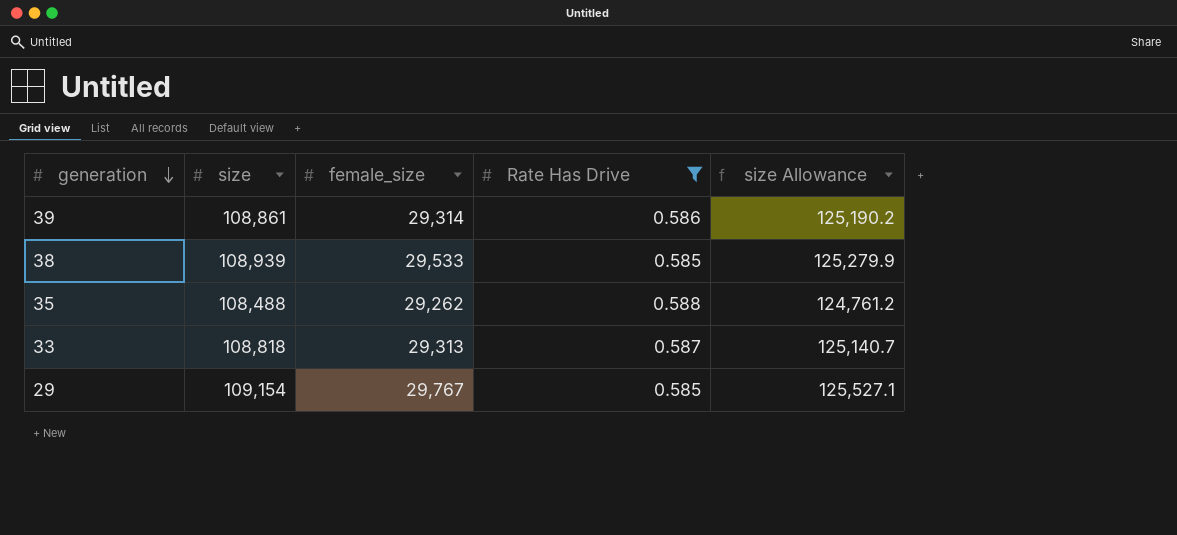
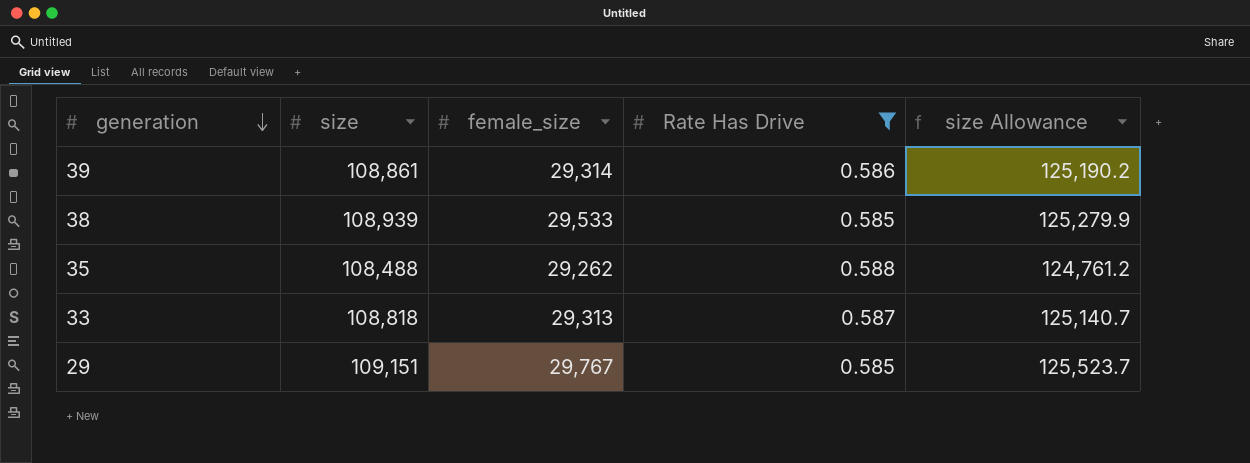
29 | size: 109,154 -> 109,151
29 | size Allowance: 125,527.1 -> 125,523.7

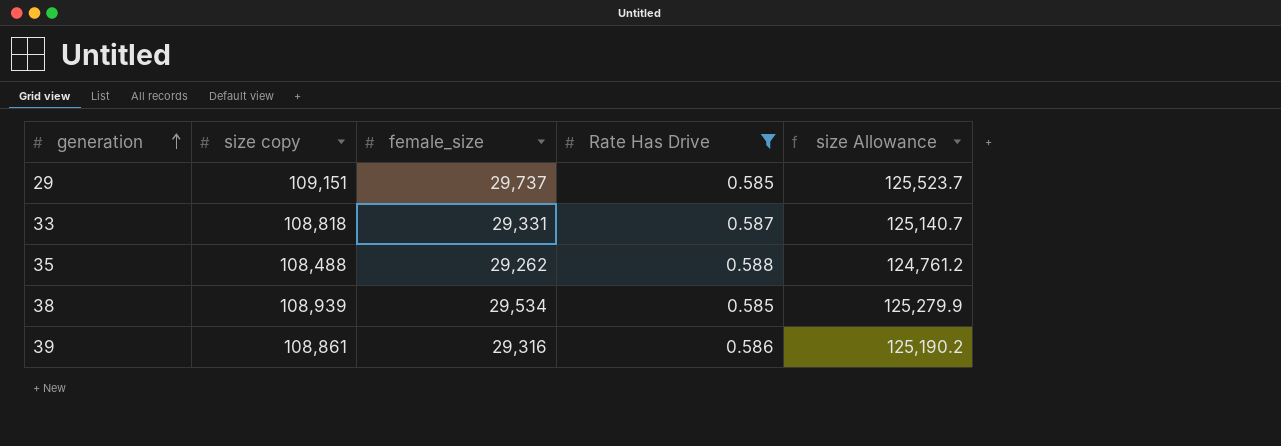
row order: generation descending -> generation ascending
column name: size -> size copy
29 | female_size: 29,767 -> 29,737
33 | female_size: 29,313 -> 29,331
38 | female_size: 29,533 -> 29,534
39 | female_size: 29,314 -> 29,316

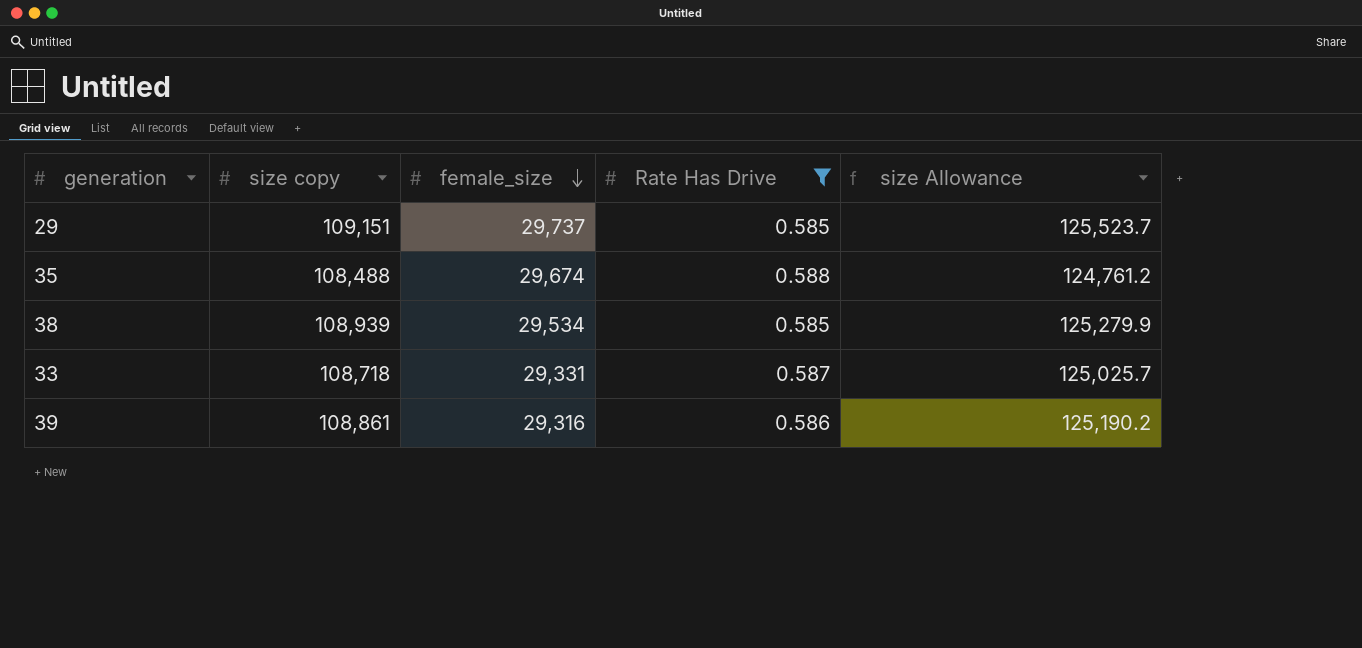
row order: generation ascending -> female_size descending
35 | female_size: 29,262 -> 29,674
33 | size copy: 108,818 -> 108,718
33 | size Allowance: 125,140.7 -> 125,025.7

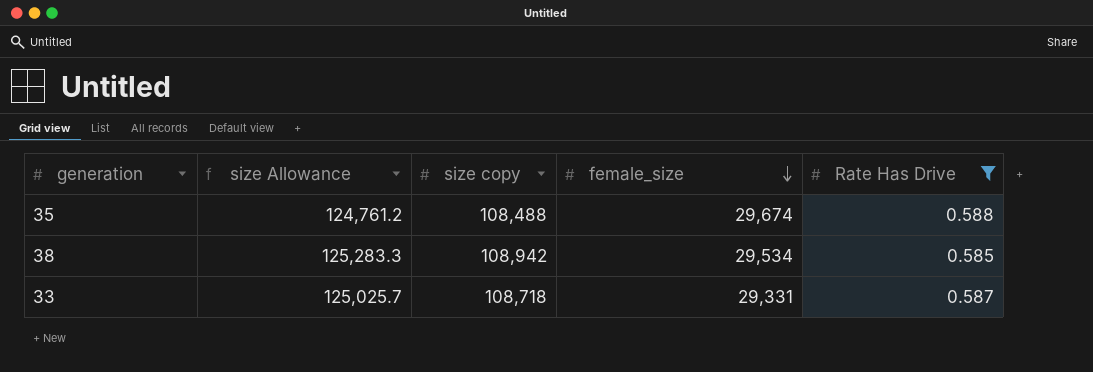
column size Allowance | position: 5 -> 2
row 29: 109,151 | 29,737 | 0.585 | 125,523.7 -> none
row 39: 108,861 | 29,316 | 0.586 | 125,190.2 -> none
38 | size Allowance: 125,279.9 -> 125,283.3
38 | size copy: 108,939 -> 108,942

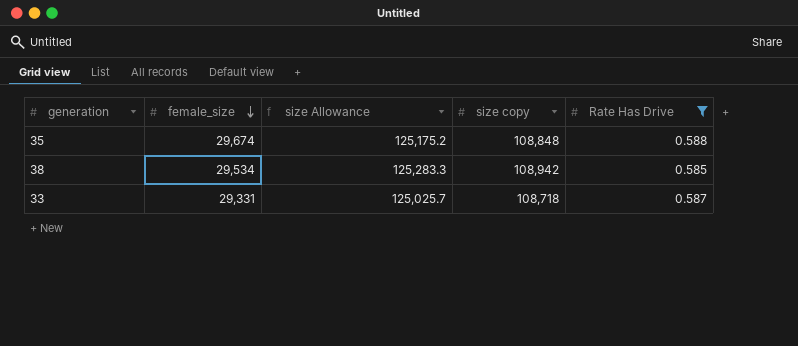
column female_size | position: 4 -> 2
35 | size Allowance: 124,761.2 -> 125,175.2
35 | size copy: 108,488 -> 108,848

